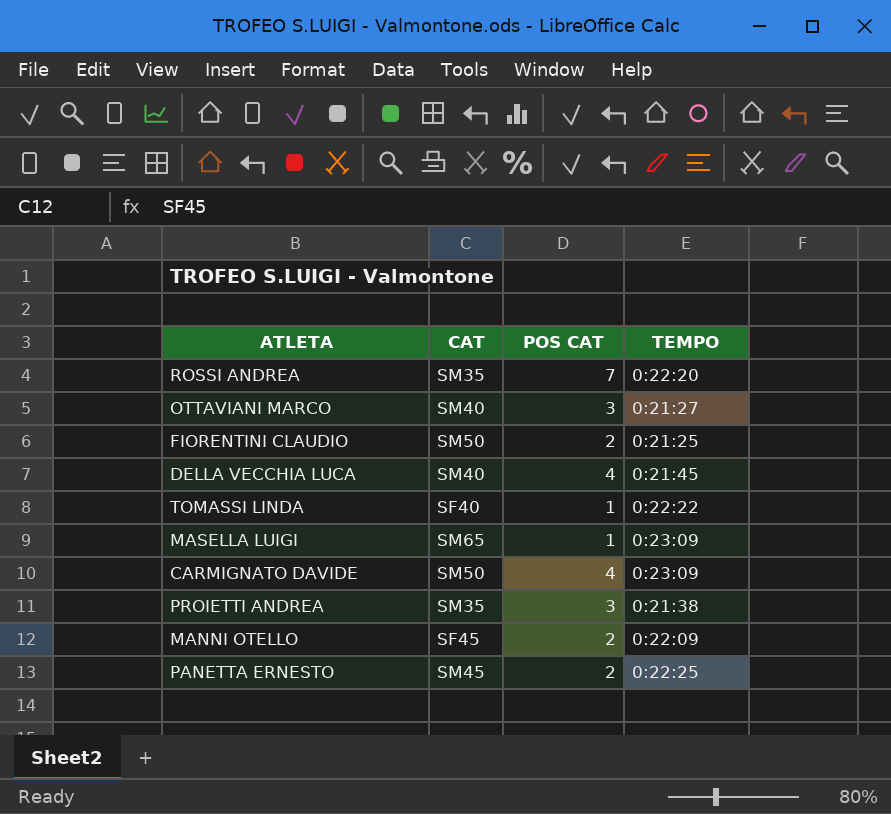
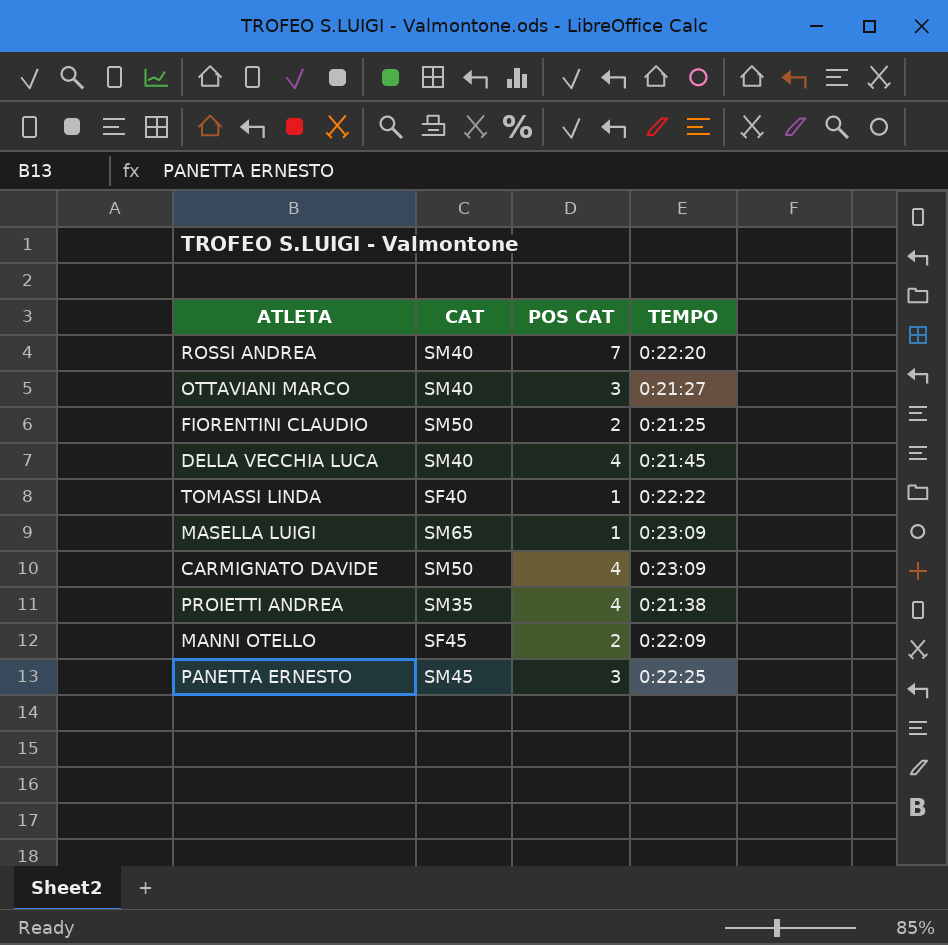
ROSSI ANDREA | CAT: SM35 -> SM40
PROIETTI ANDREA | POS CAT: 3 -> 4
PANETTA ERNESTO | POS CAT: 2 -> 3

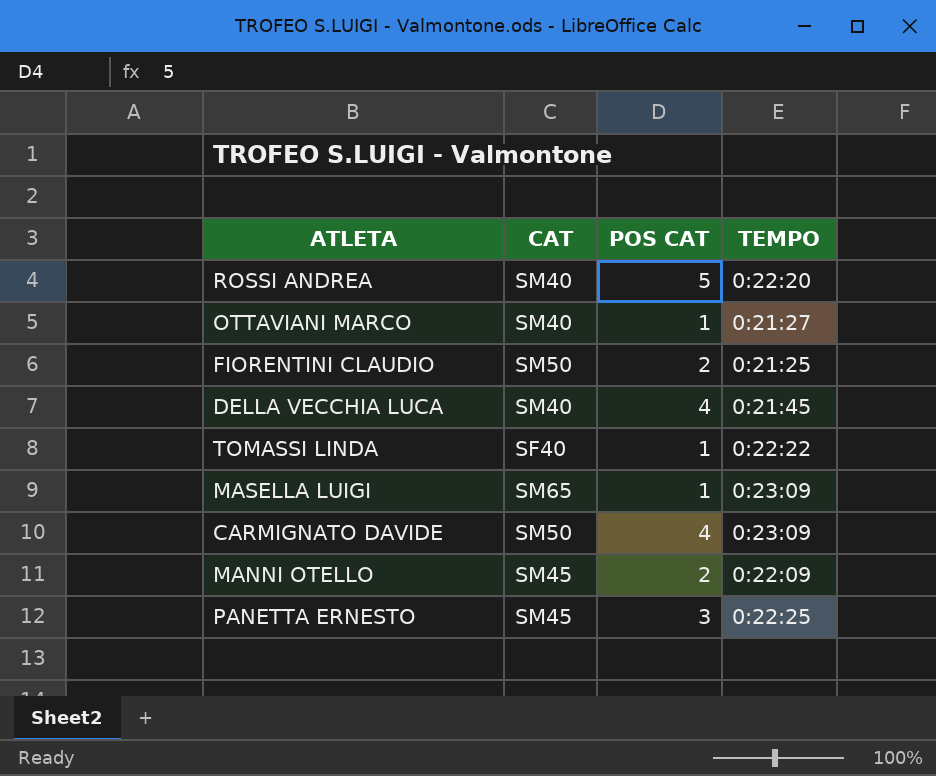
row PROIETTI ANDREA: SM35 | 4 | 0:21:38 -> none
ROSSI ANDREA | POS CAT: 7 -> 5
OTTAVIANI MARCO | POS CAT: 3 -> 1
MANNI OTELLO | CAT: SF45 -> SM45

